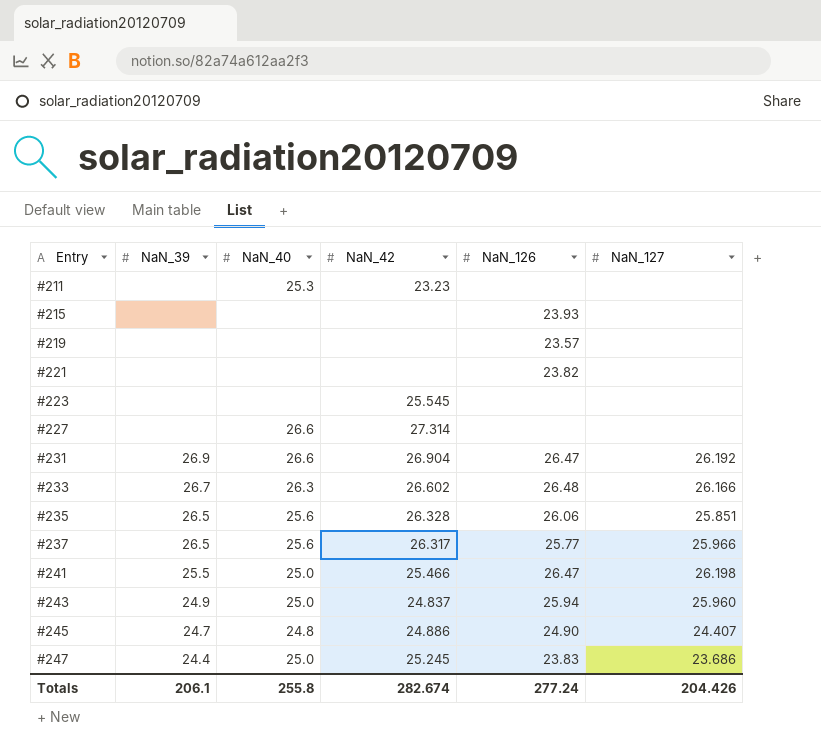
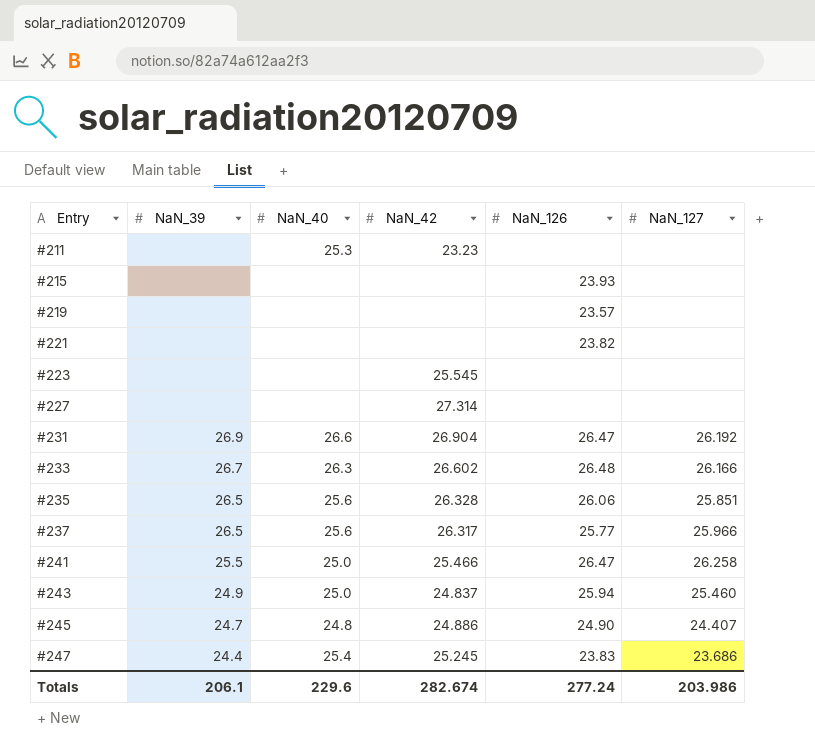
#227 | NaN_40: 26.6 -> none
#241 | NaN_127: 26.198 -> 26.258
#243 | NaN_127: 25.960 -> 25.460
#247 | NaN_40: 25.0 -> 25.4
Totals | NaN_40: 255.8 -> 229.6
Totals | NaN_127: 204.426 -> 203.986

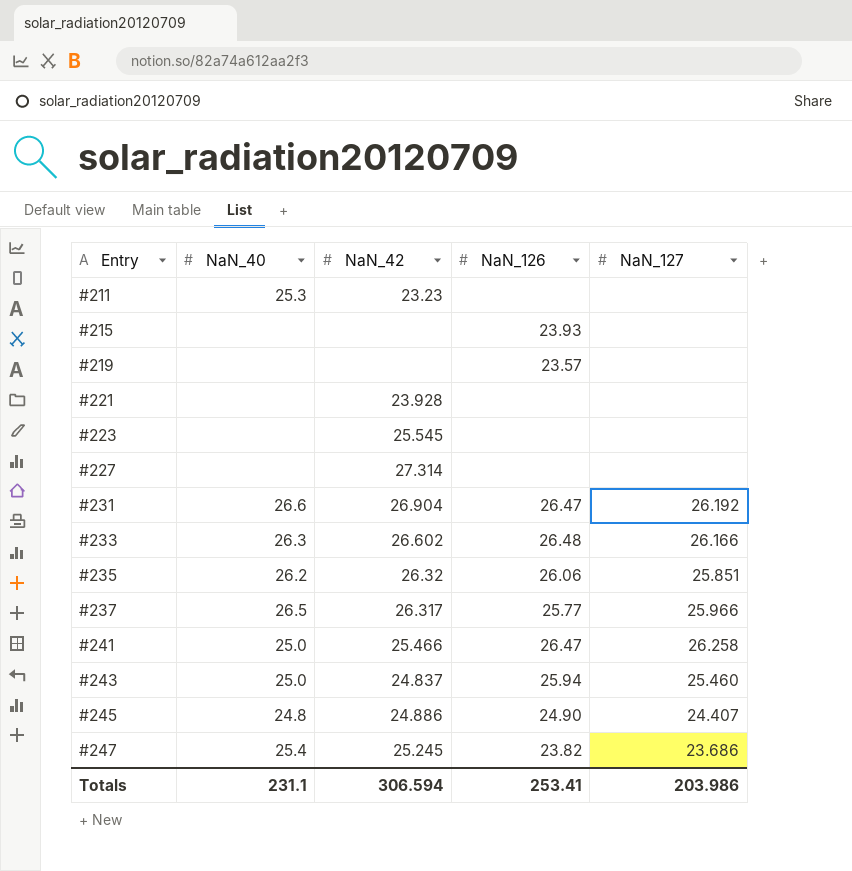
column NaN_39 | position: 2 -> none
#221 | NaN_42: none -> 23.928
#221 | NaN_126: 23.82 -> none
#235 | NaN_40: 25.6 -> 26.2
#235 | NaN_42: 26.328 -> 26.32
#237 | NaN_40: 25.6 -> 26.5
#247 | NaN_126: 23.83 -> 23.82
Totals | NaN_40: 229.6 -> 231.1
Totals | NaN_42: 282.674 -> 306.594
Totals | NaN_126: 277.24 -> 253.41

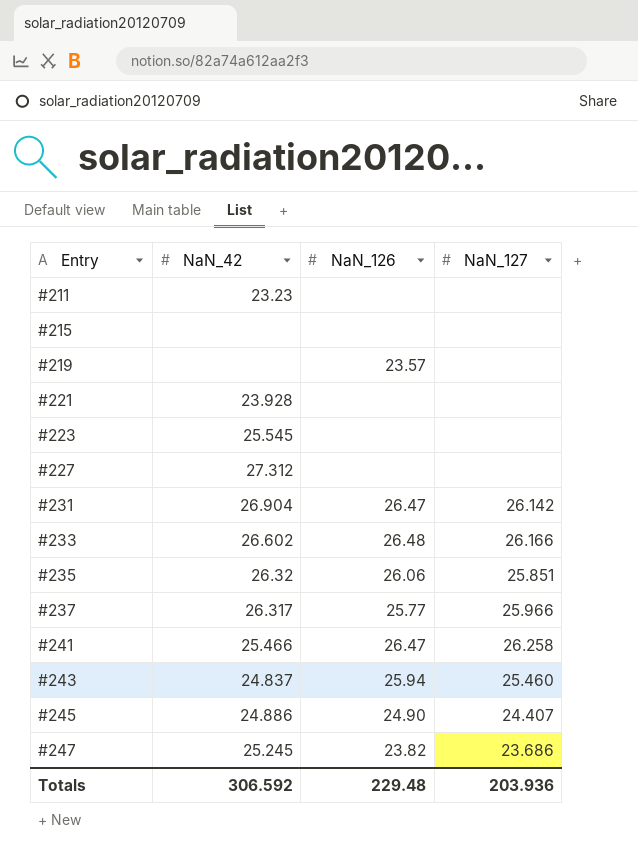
column NaN_40 | position: 2 -> none
#215 | NaN_126: 23.93 -> none
#227 | NaN_42: 27.314 -> 27.312
#231 | NaN_127: 26.192 -> 26.142
Totals | NaN_42: 306.594 -> 306.592
Totals | NaN_126: 253.41 -> 229.48
Totals | NaN_127: 203.986 -> 203.936

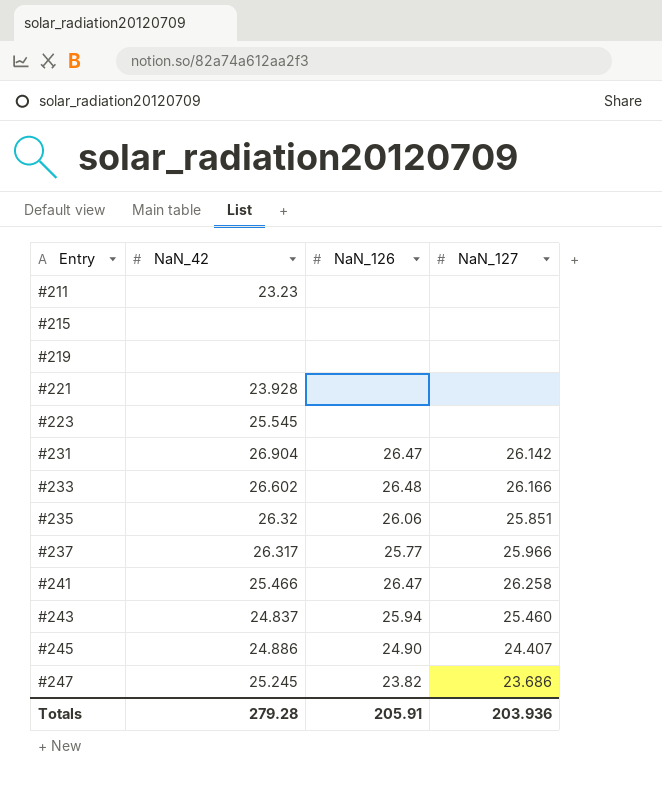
row #227: 27.312 | none | none -> none
#219 | NaN_126: 23.57 -> none
Totals | NaN_42: 306.592 -> 279.28
Totals | NaN_126: 229.48 -> 205.91

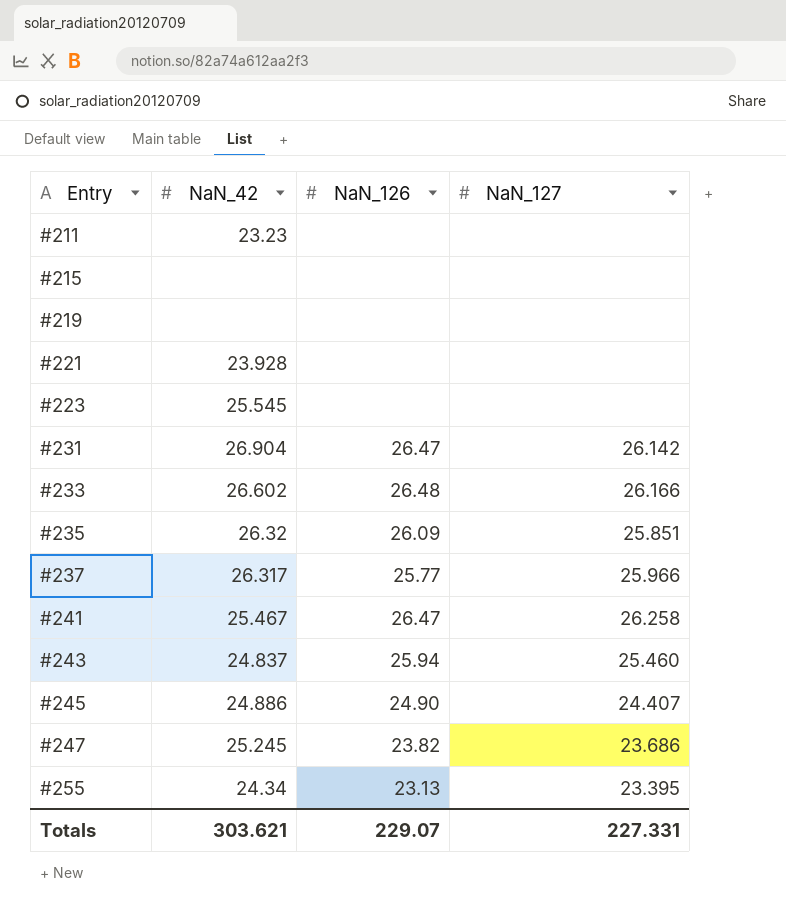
#235 | NaN_126: 26.06 -> 26.09
#241 | NaN_42: 25.466 -> 25.467
row #255: none -> 24.34 | 23.13 | 23.395
Totals | NaN_42: 279.28 -> 303.621
Totals | NaN_126: 205.91 -> 229.07
Totals | NaN_127: 203.936 -> 227.331

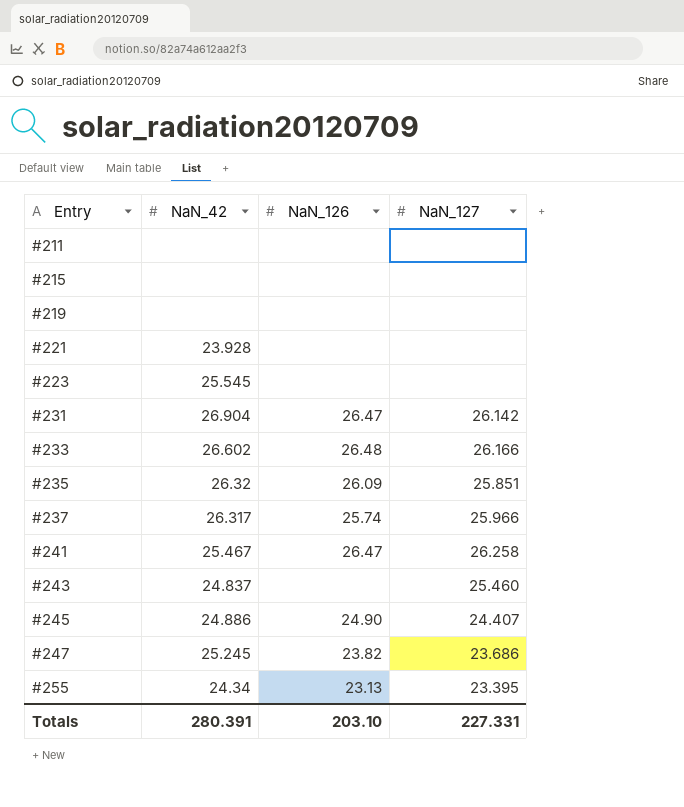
#211 | NaN_42: 23.23 -> none
#237 | NaN_126: 25.77 -> 25.74
#243 | NaN_126: 25.94 -> none
Totals | NaN_42: 303.621 -> 280.391
Totals | NaN_126: 229.07 -> 203.10

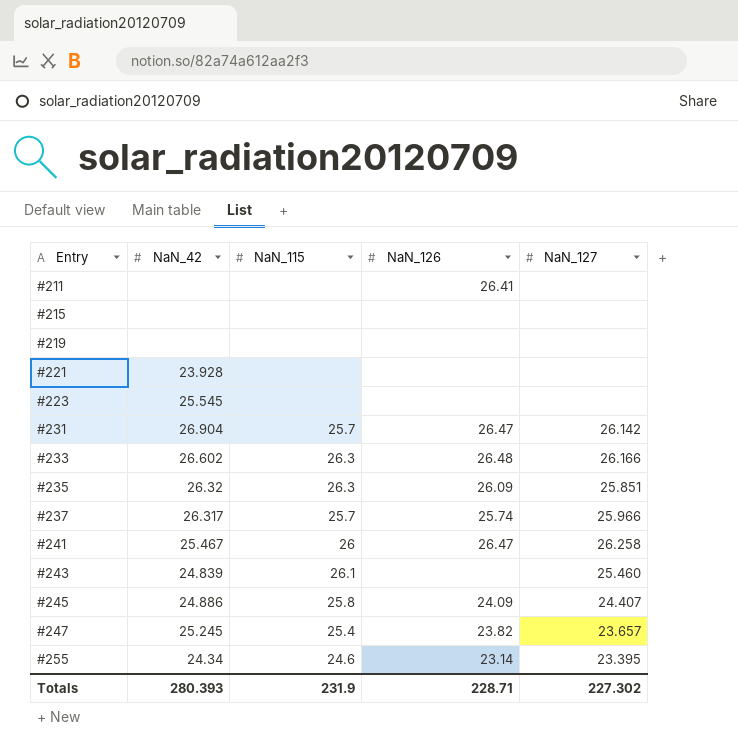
column NaN_115 | position: none -> 3
#211 | NaN_126: none -> 26.41
#243 | NaN_42: 24.837 -> 24.839
#245 | NaN_126: 24.90 -> 24.09
#247 | NaN_127: 23.686 -> 23.657
#255 | NaN_126: 23.13 -> 23.14
Totals | NaN_42: 280.391 -> 280.393
Totals | NaN_126: 203.10 -> 228.71
Totals | NaN_127: 227.331 -> 227.302

